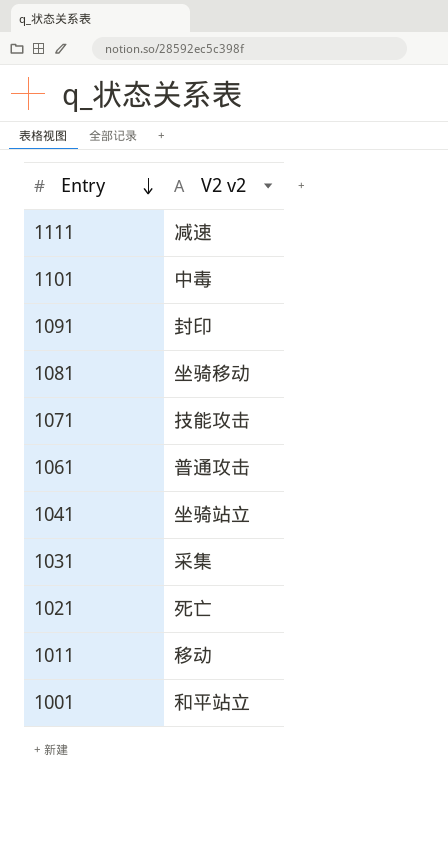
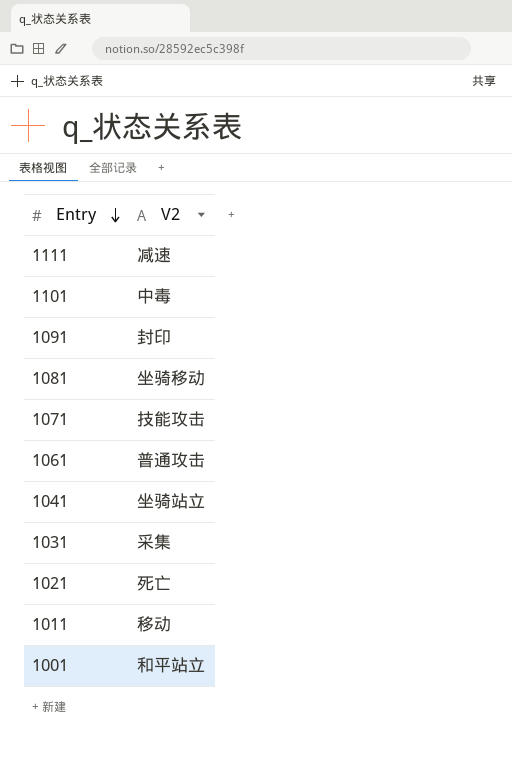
column name: V2 v2 -> V2

